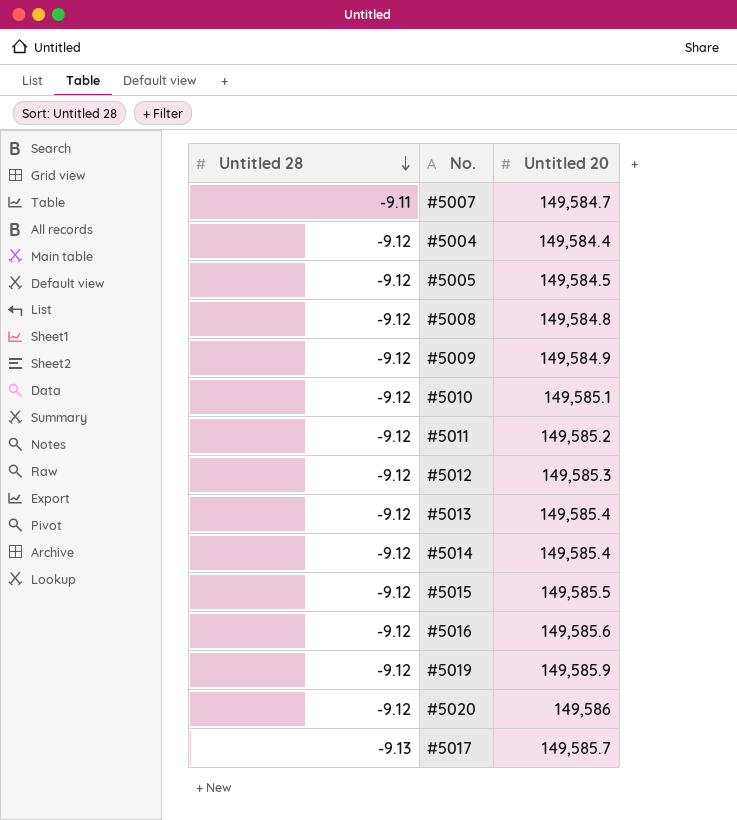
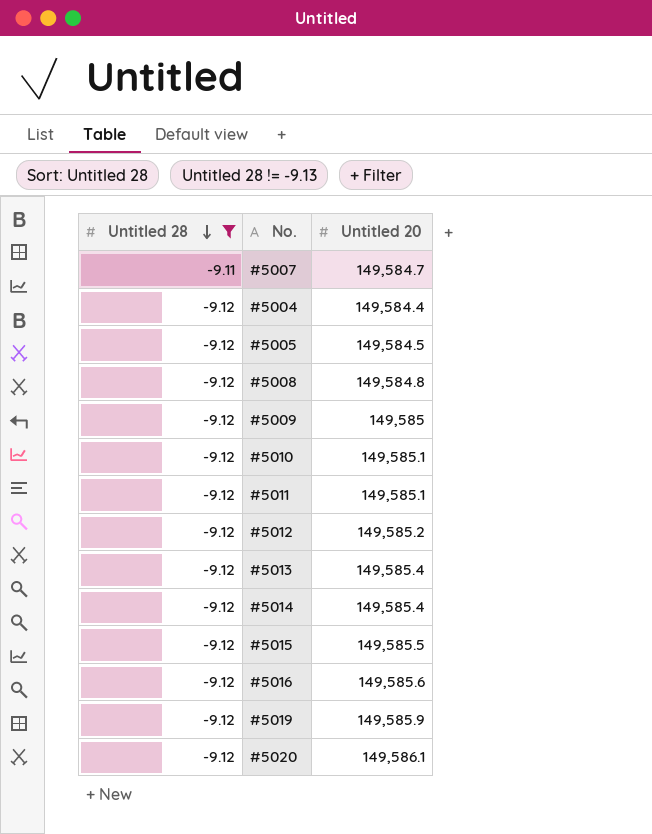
filter: none -> Untitled 28 != -9.13
#5009 | Untitled 20: 149,584.9 -> 149,585
#5011 | Untitled 20: 149,585.2 -> 149,585.1
#5012 | Untitled 20: 149,585.3 -> 149,585.2
#5020 | Untitled 20: 149,586 -> 149,586.1

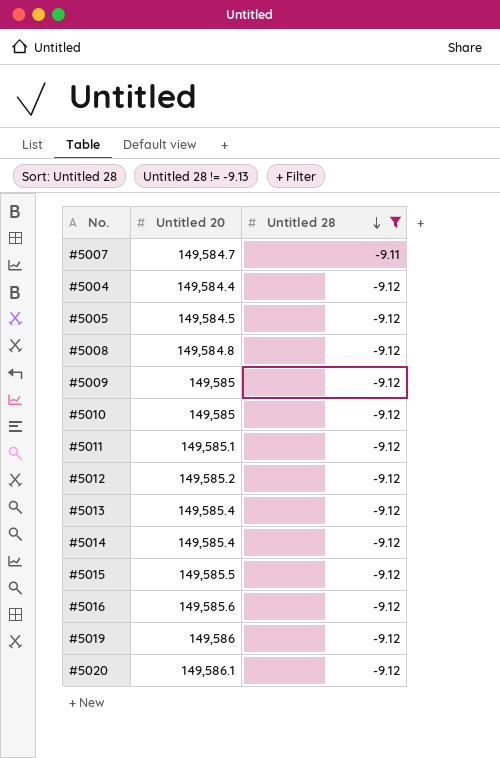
column Untitled 28 | position: 1 -> 3
#5010 | Untitled 20: 149,585.1 -> 149,585
#5019 | Untitled 20: 149,585.9 -> 149,586

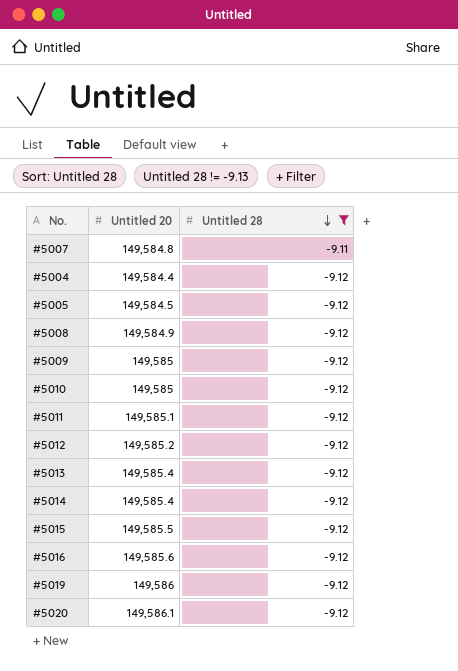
#5007 | Untitled 20: 149,584.7 -> 149,584.8
#5008 | Untitled 20: 149,584.8 -> 149,584.9

